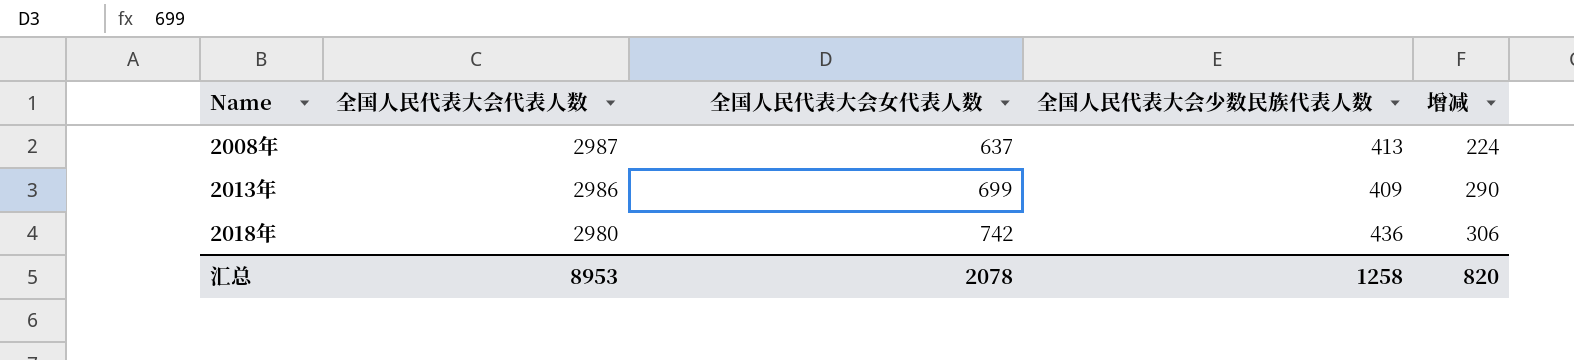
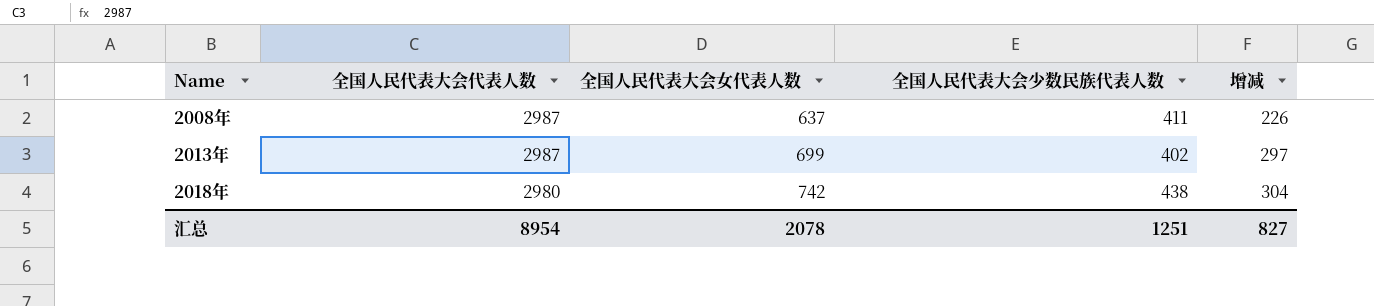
2008年 | 全国人民代表大会少数民族代表人数: 413 -> 411
2008年 | 增减: 224 -> 226
2013年 | 全国人民代表大会代表人数: 2986 -> 2987
2013年 | 全国人民代表大会少数民族代表人数: 409 -> 402
2013年 | 增减: 290 -> 297
2018年 | 全国人民代表大会少数民族代表人数: 436 -> 438
2018年 | 增减: 306 -> 304
汇总 | 全国人民代表大会代表人数: 8953 -> 8954
汇总 | 全国人民代表大会少数民族代表人数: 1258 -> 1251
汇总 | 增减: 820 -> 827

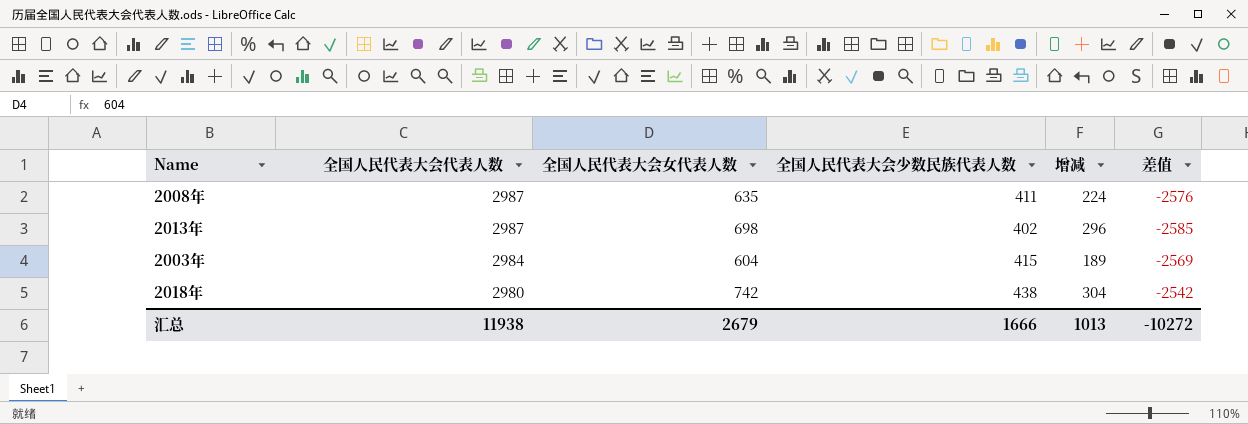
column 差值 | formula: none -> [全国人民代表大会少数民族代表人数] - [全国人民代表大会代表人数]
2008年 | 全国人民代表大会女代表人数: 637 -> 635
2008年 | 增减: 226 -> 224
2013年 | 全国人民代表大会女代表人数: 699 -> 698
2013年 | 增减: 297 -> 296
row 2003年: none -> 2984 | 604 | 415 | 189 | -2569
汇总 | 全国人民代表大会代表人数: 8954 -> 11938
汇总 | 全国人民代表大会女代表人数: 2078 -> 2679
汇总 | 全国人民代表大会少数民族代表人数: 1251 -> 1666
汇总 | 增减: 827 -> 1013

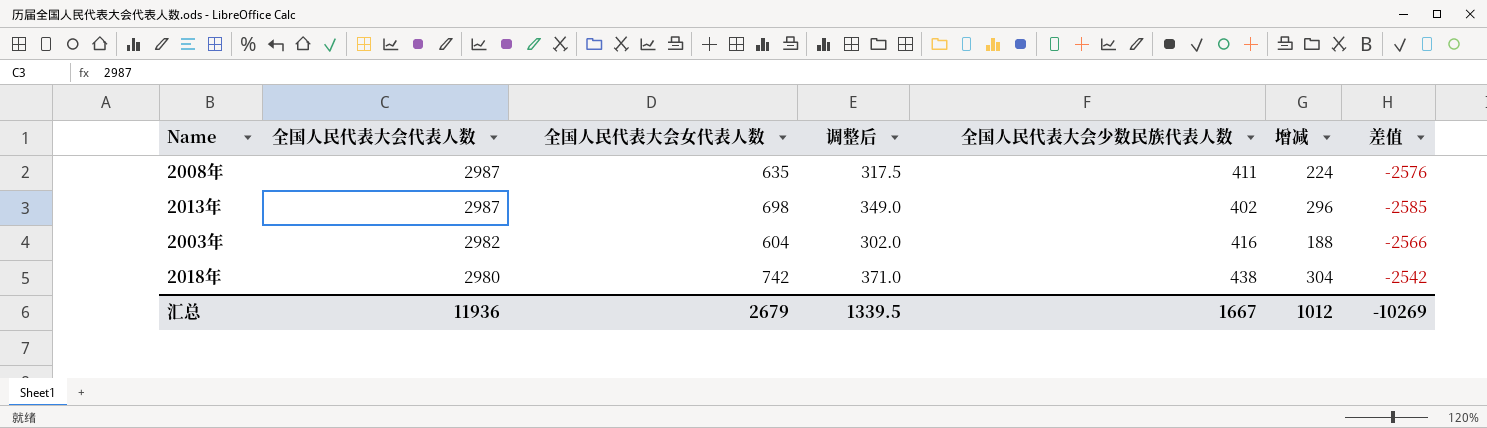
column 调整后 | formula: none -> [全国人民代表大会女代表人数] * 0.5
2003年 | 全国人民代表大会代表人数: 2984 -> 2982
2003年 | 全国人民代表大会少数民族代表人数: 415 -> 416
2003年 | 增减: 189 -> 188
2003年 | 差值: -2569 -> -2566
汇总 | 全国人民代表大会代表人数: 11938 -> 11936
汇总 | 全国人民代表大会少数民族代表人数: 1666 -> 1667
汇总 | 增减: 1013 -> 1012
汇总 | 差值: -10272 -> -10269

